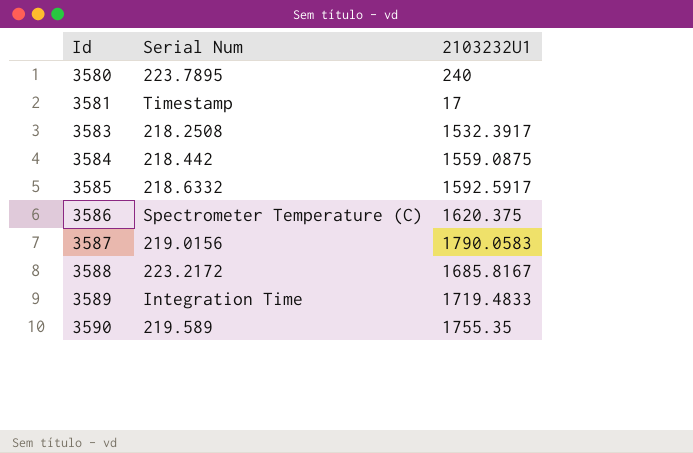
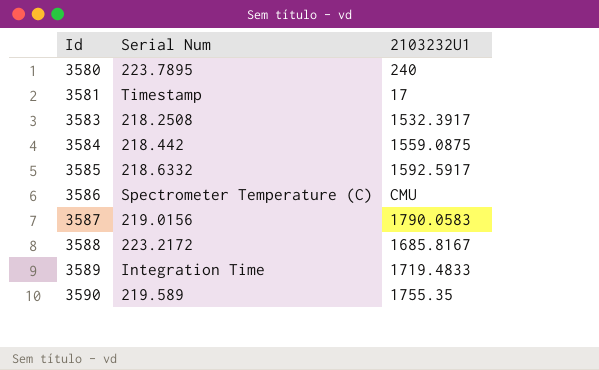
3586 | 2103232U1: 1620.375 -> CMU

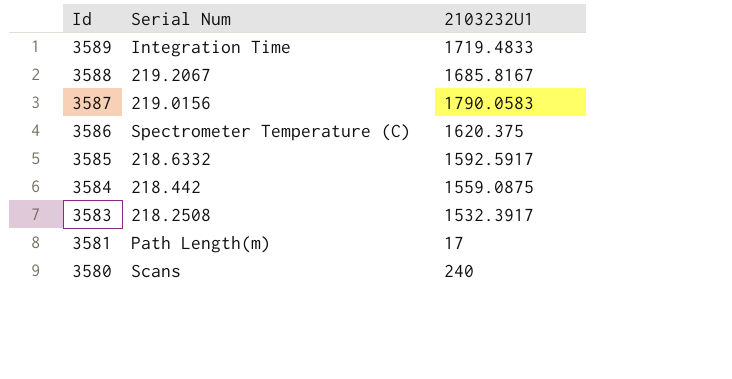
row order: Id ascending -> Id descending
row 3590: 219.589 | 1755.35 -> none
3588 | Serial Num: 223.2172 -> 219.2067
3586 | 2103232U1: CMU -> 1620.375
3581 | Serial Num: Timestamp -> Path Length(m)
3580 | Serial Num: 223.7895 -> Scans

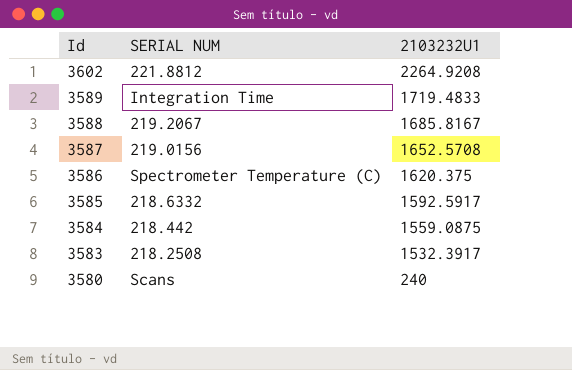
column name: Serial Num -> SERIAL NUM
row 3581: Path Length(m) | 17 -> none
row 3602: none -> 221.8812 | 2264.9208
3587 | 2103232U1: 1790.0583 -> 1652.5708

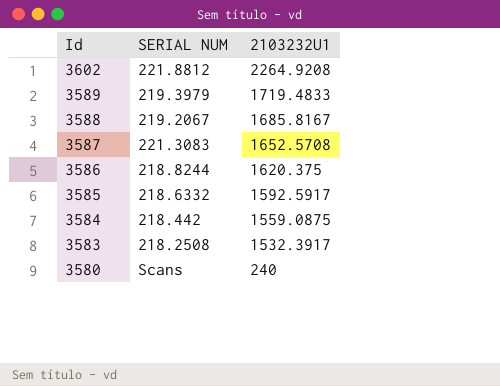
3589 | SERIAL NUM: Integration Time -> 219.3979
3587 | SERIAL NUM: 219.0156 -> 221.3083
3586 | SERIAL NUM: Spectrometer Temperature (C) -> 218.8244

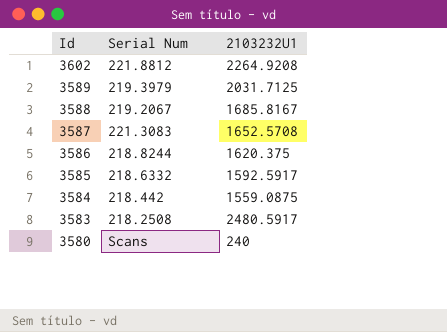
column name: SERIAL NUM -> Serial Num
3589 | 2103232U1: 1719.4833 -> 2031.7125
3583 | 2103232U1: 1532.3917 -> 2480.5917

